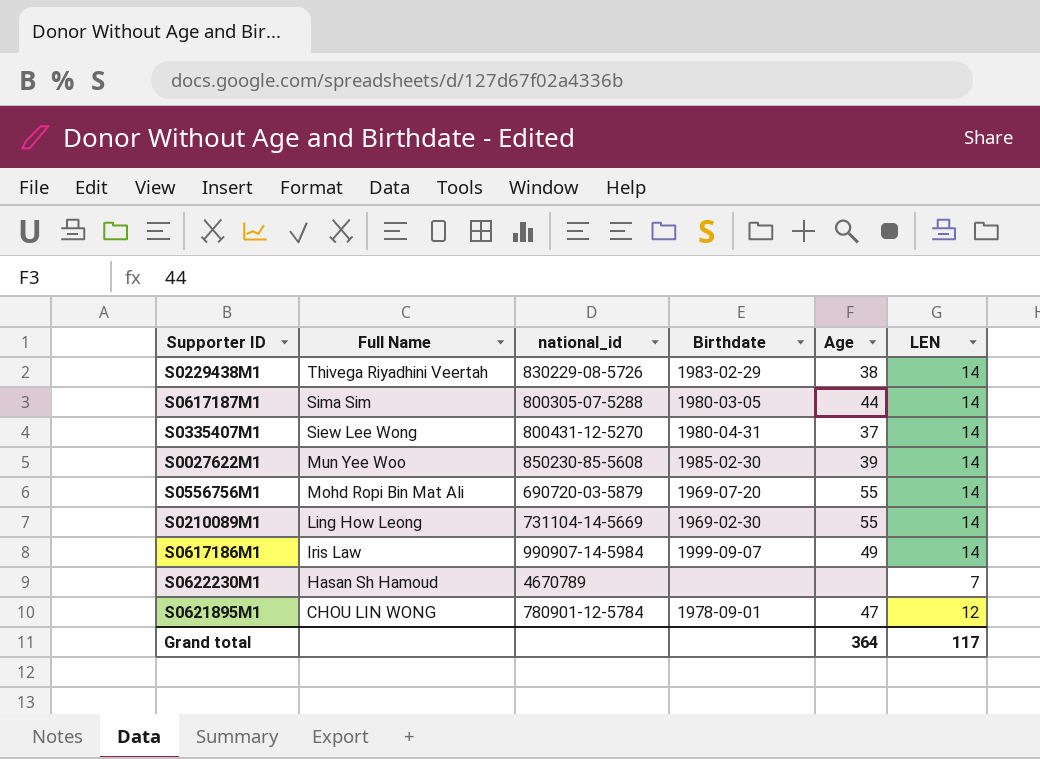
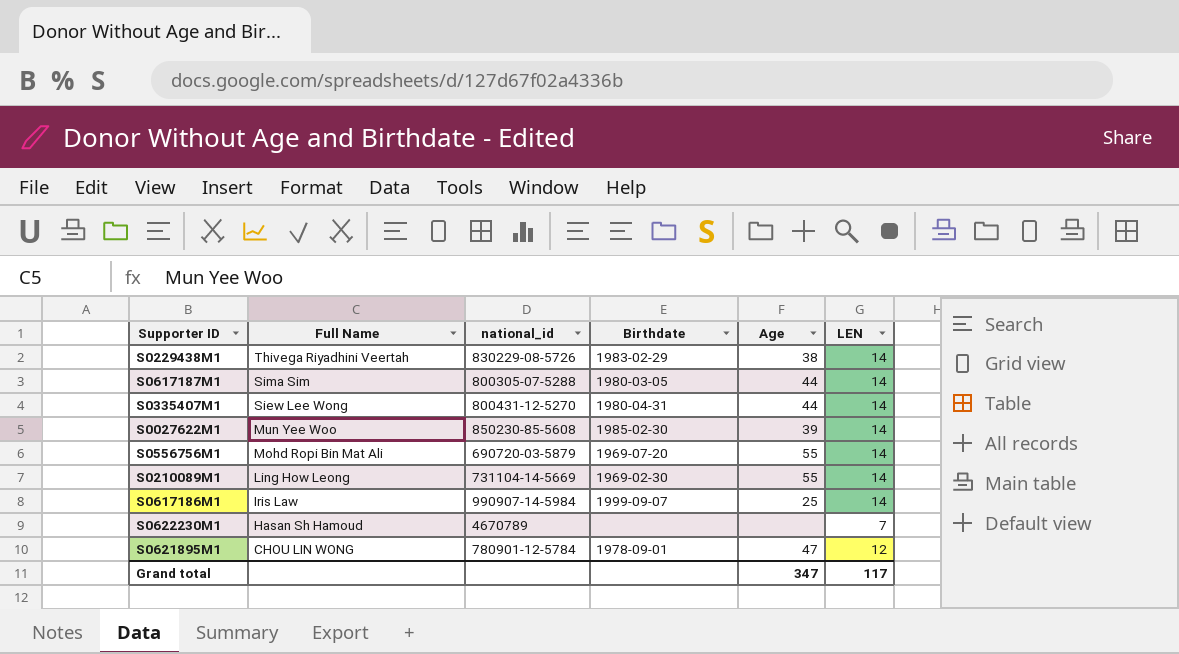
S0335407M1 | Age: 37 -> 44
S0617186M1 | Age: 49 -> 25
Grand total | Age: 364 -> 347

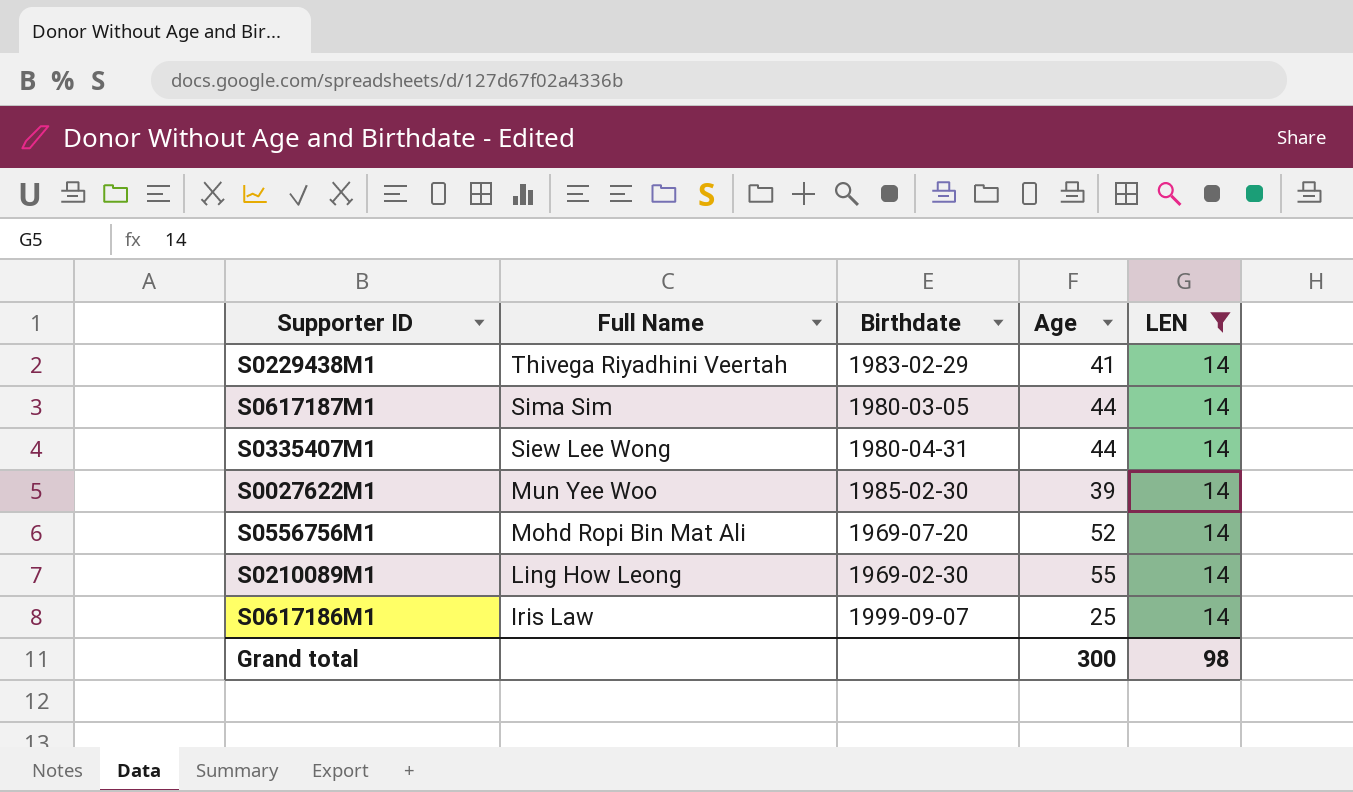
filter: none -> LEN = 14
column national_id | position: 3 -> none
S0229438M1 | Age: 38 -> 41
S0556756M1 | Age: 55 -> 52
Grand total | Age: 347 -> 300
Grand total | LEN: 117 -> 98

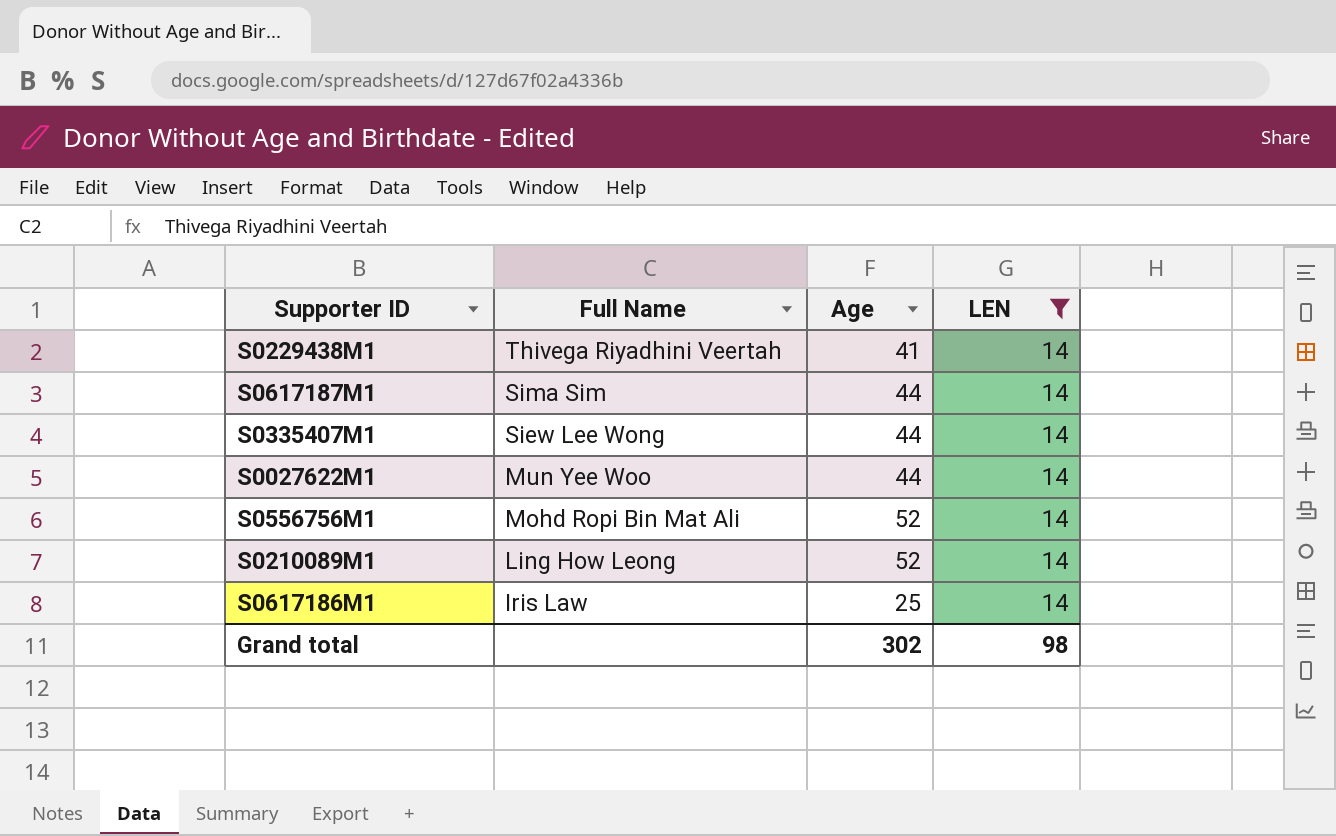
column Birthdate | position: 3 -> none
S0027622M1 | Age: 39 -> 44
S0210089M1 | Age: 55 -> 52
Grand total | Age: 300 -> 302

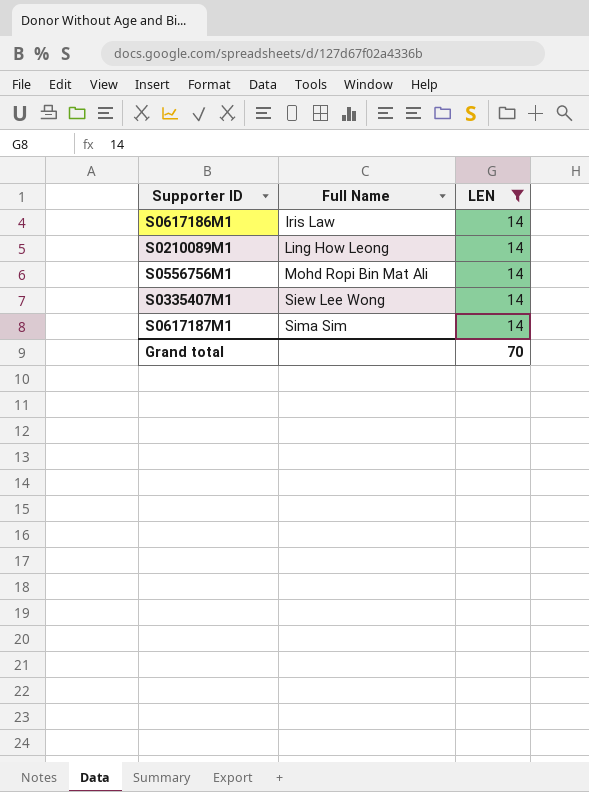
row order: Full Name descending -> Full Name ascending
column Age | position: 3 -> none
row S0229438M1: Thivega Riyadhini Veertah | 41 | 14 -> none
row S0027622M1: Mun Yee Woo | 44 | 14 -> none
Grand total | LEN: 98 -> 70

